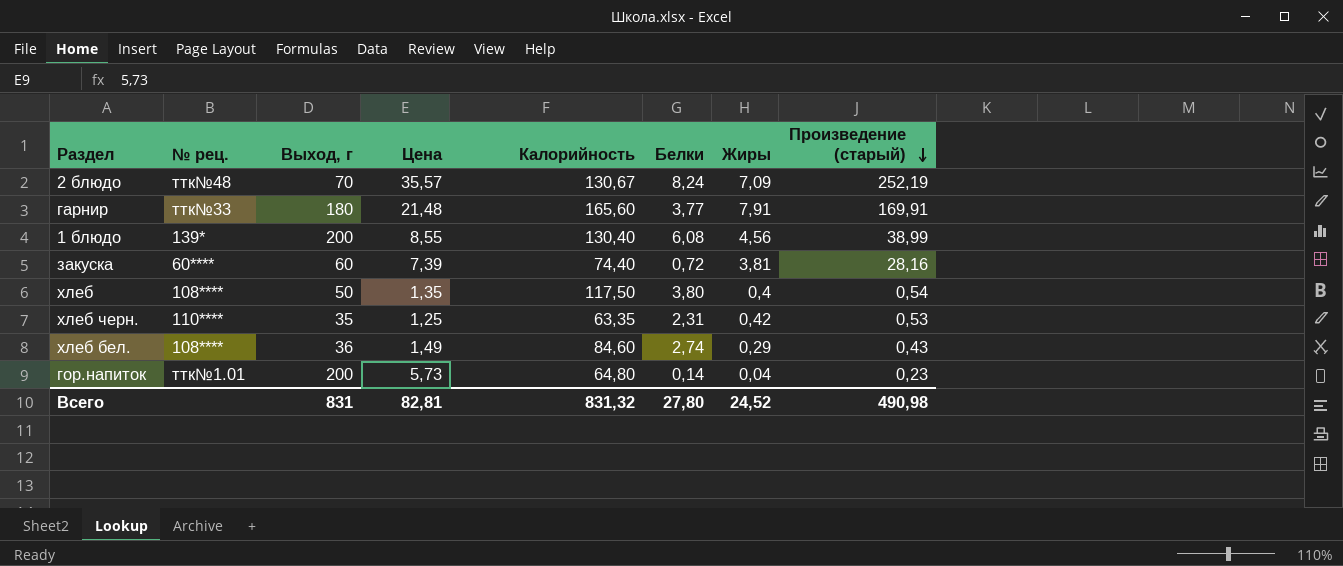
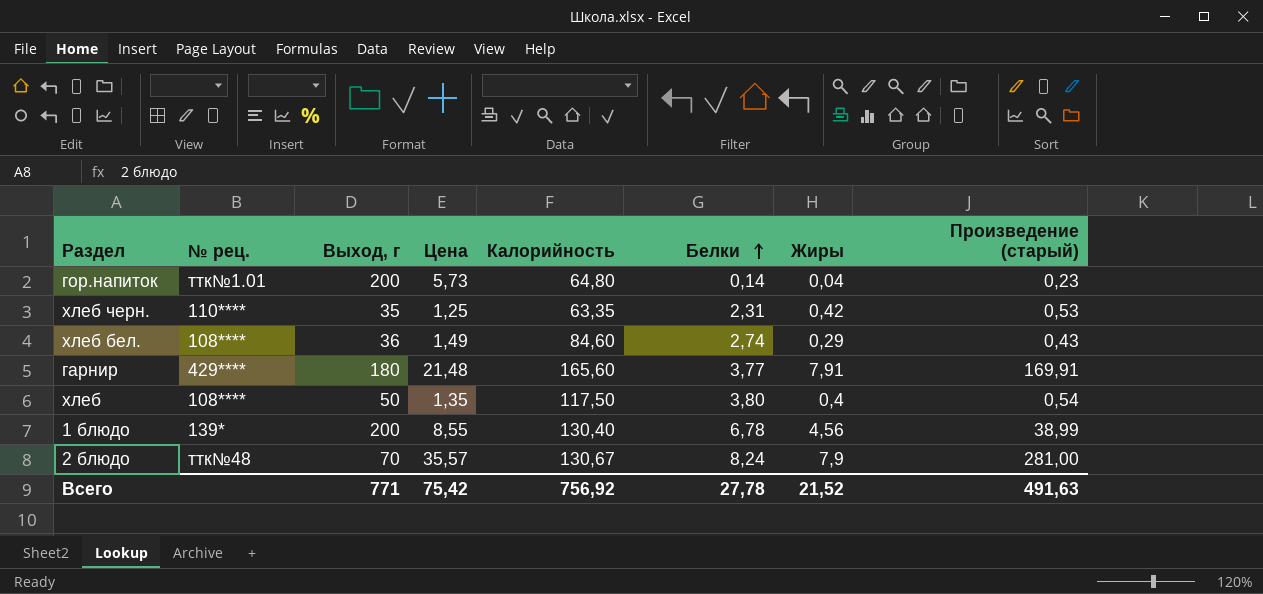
row order: Произведение (старый) descending -> Белки ascending
row закуска: 60**** | 60 | 7,39 | 74,40 | 0,72 | 3,81 | 28,16 -> none
гарнир | № рец.: ттк№33 -> 429****
1 блюдо | Белки: 6,08 -> 6,78
2 блюдо | Жиры: 7,09 -> 7,9
2 блюдо | Произведение (старый): 252,19 -> 281,00
Всего | Выход, г: 831 -> 771
Всего | Цена: 82,81 -> 75,42
Всего | Калорийность: 831,32 -> 756,92
Всего | Белки: 27,80 -> 27,78
Всего | Жиры: 24,52 -> 21,52
Всего | Произведение (старый): 490,98 -> 491,63

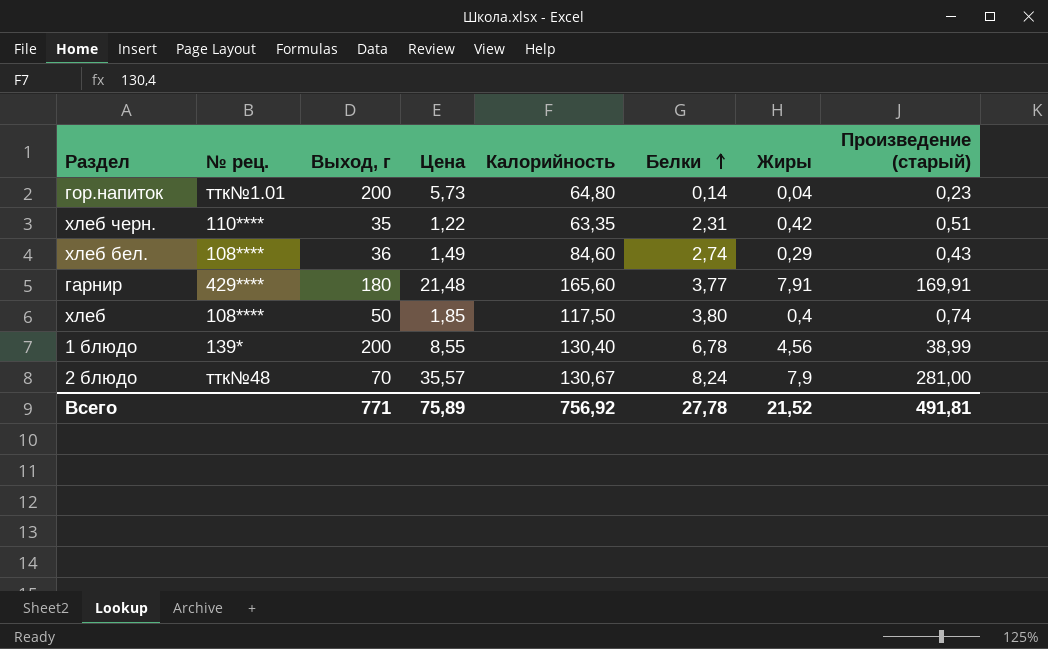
хлеб черн. | Цена: 1,25 -> 1,22
хлеб черн. | Произведение (старый): 0,53 -> 0,51
хлеб | Цена: 1,35 -> 1,85
хлеб | Произведение (старый): 0,54 -> 0,74
Всего | Цена: 75,42 -> 75,89
Всего | Произведение (старый): 491,63 -> 491,81

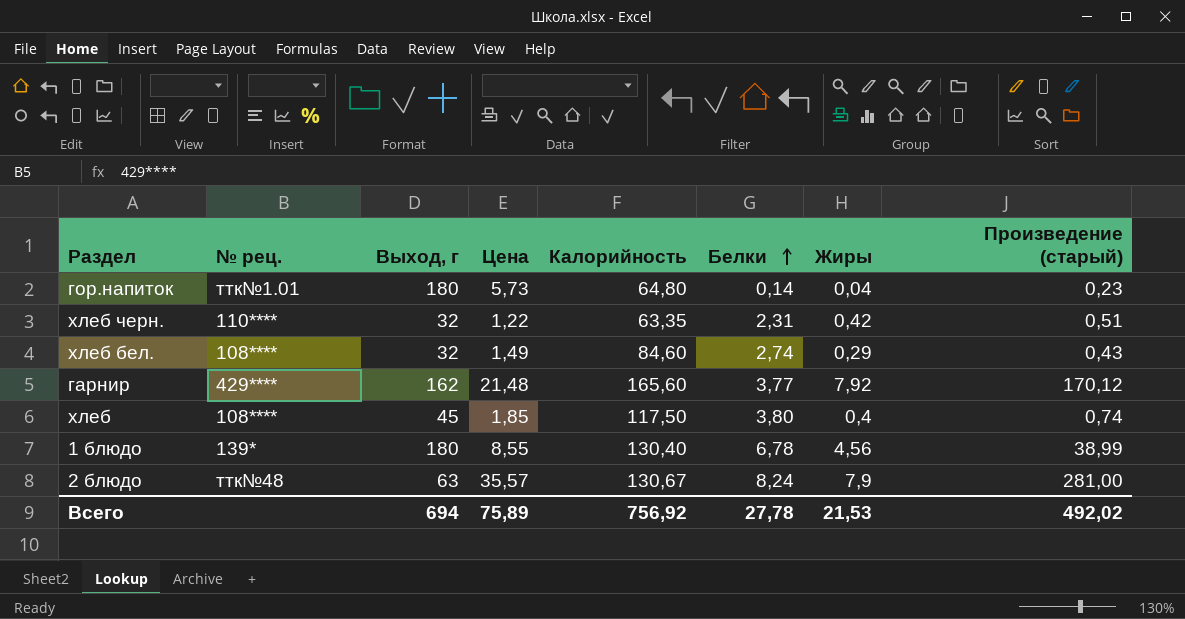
гор.напиток | Выход, г: 200 -> 180
хлеб черн. | Выход, г: 35 -> 32
хлеб бел. | Выход, г: 36 -> 32
гарнир | Выход, г: 180 -> 162
гарнир | Жиры: 7,91 -> 7,92
гарнир | Произведение (старый): 169,91 -> 170,12
хлеб | Выход, г: 50 -> 45
1 блюдо | Выход, г: 200 -> 180
2 блюдо | Выход, г: 70 -> 63
Всего | Выход, г: 771 -> 694
Всего | Жиры: 21,52 -> 21,53
Всего | Произведение (старый): 491,81 -> 492,02

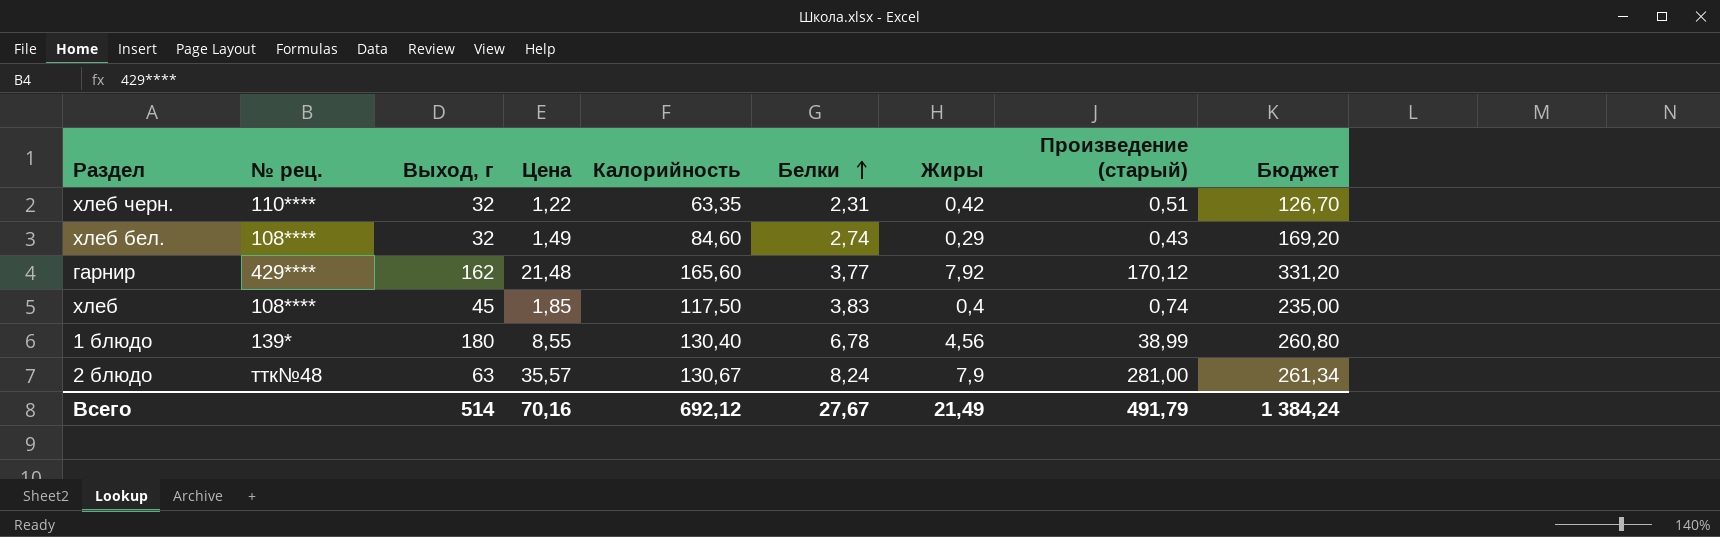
column Бюджет | formula: none -> [Калорийность] * 2
row гор.напиток: ттк№1.01 | 180 | 5,73 | 64,80 | 0,14 | 0,04 | 0,23 -> none
хлеб | Белки: 3,80 -> 3,83
Всего | Выход, г: 694 -> 514
Всего | Цена: 75,89 -> 70,16
Всего | Калорийность: 756,92 -> 692,12
Всего | Белки: 27,78 -> 27,67
Всего | Жиры: 21,53 -> 21,49
Всего | Произведение (старый): 492,02 -> 491,79

